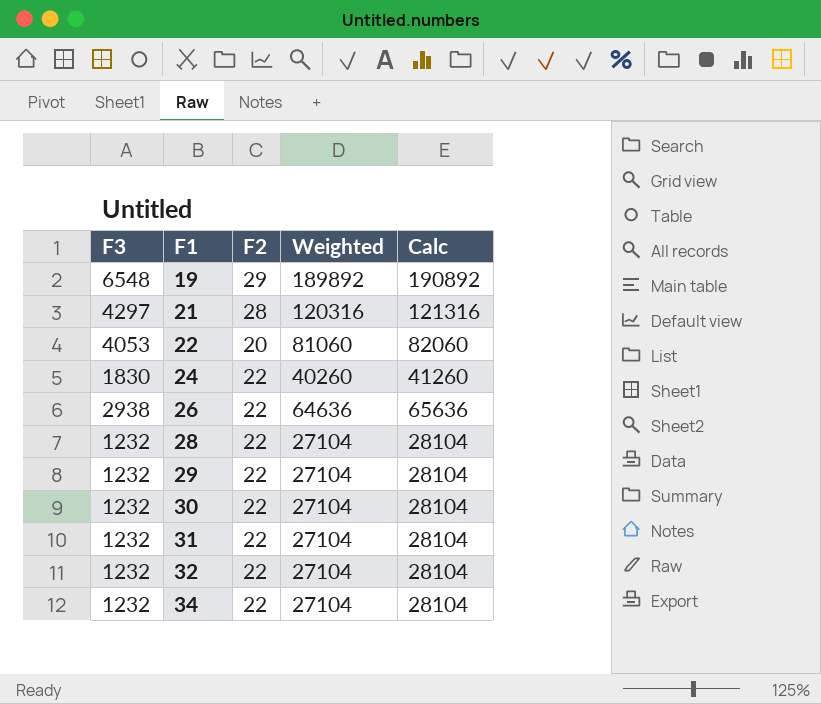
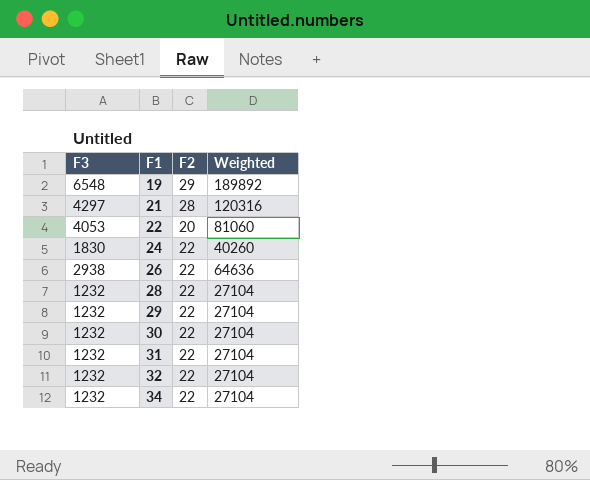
column Calc | formula: [Weighted] + 1000 -> none

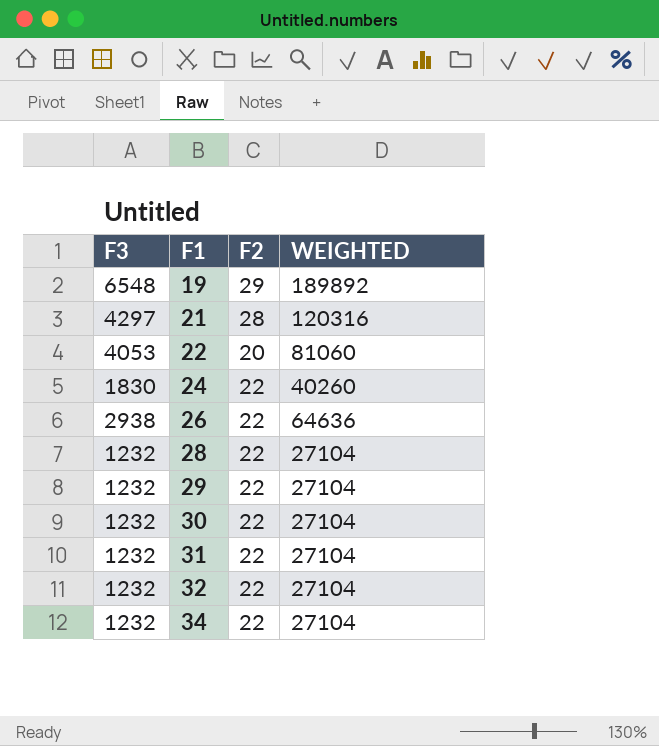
column name: Weighted -> WEIGHTED

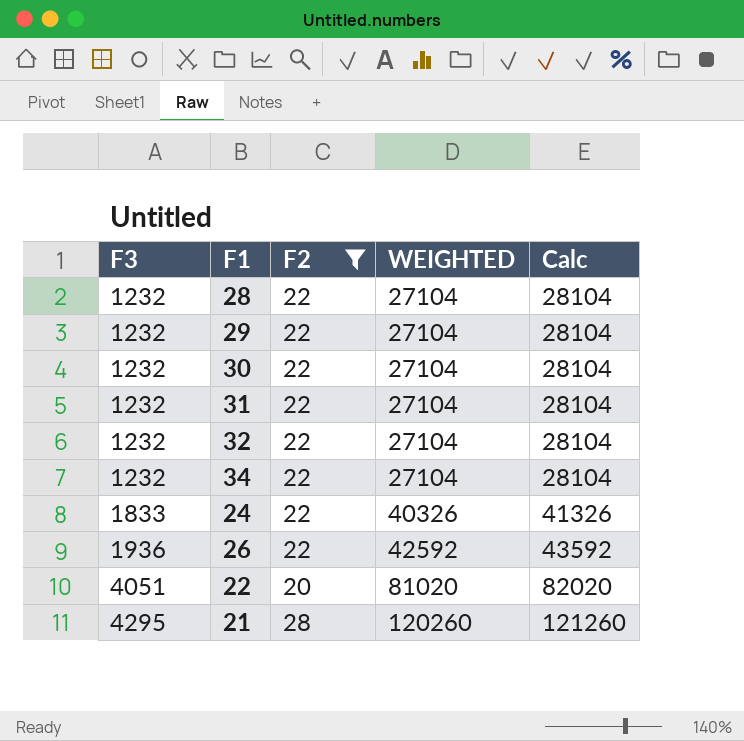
filter: none -> F2 != 29
row order: F1 ascending -> F3 ascending
column Calc | formula: none -> [WEIGHTED] + 1000
24 | F3: 1830 -> 1833
24 | WEIGHTED: 40260 -> 40326
26 | F3: 2938 -> 1936
26 | WEIGHTED: 64636 -> 42592
22 | F3: 4053 -> 4051
22 | WEIGHTED: 81060 -> 81020
21 | F3: 4297 -> 4295
21 | WEIGHTED: 120316 -> 120260

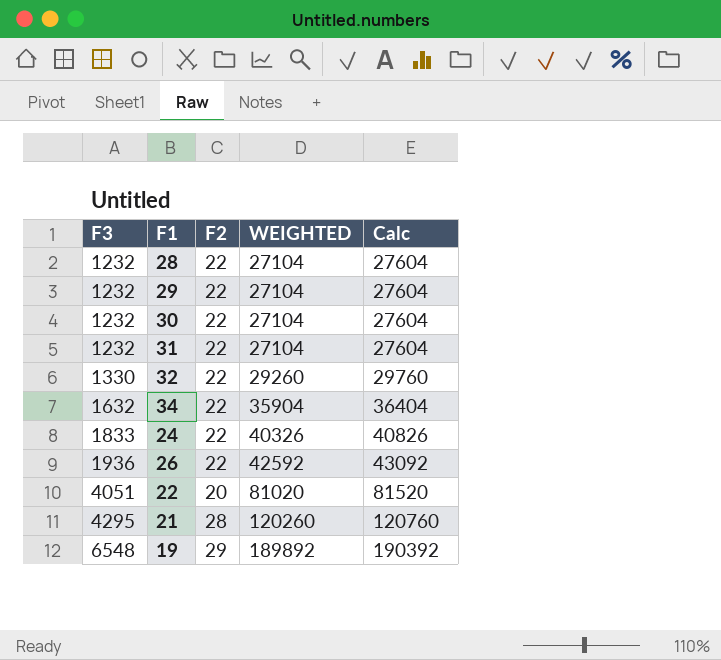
filter: F2 != 29 -> none
column Calc | formula: [WEIGHTED] + 1000 -> [WEIGHTED] + 500
32 | F3: 1232 -> 1330
32 | WEIGHTED: 27104 -> 29260
34 | F3: 1232 -> 1632
34 | WEIGHTED: 27104 -> 35904

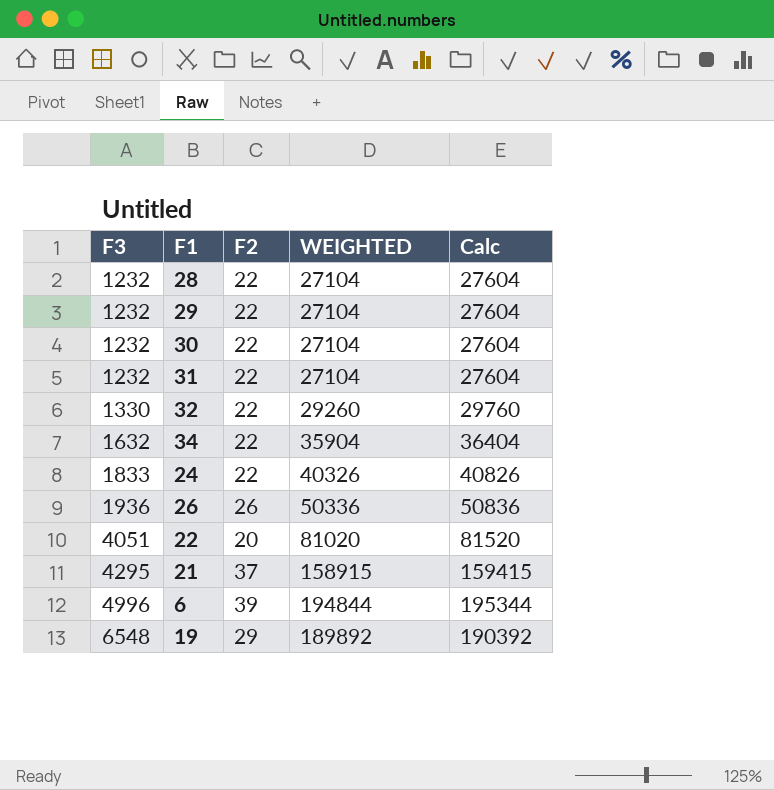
26 | F2: 22 -> 26
26 | WEIGHTED: 42592 -> 50336
26 | Calc: 43092 -> 50836
21 | F2: 28 -> 37
21 | WEIGHTED: 120260 -> 158915
21 | Calc: 120760 -> 159415
row 6: none -> 4996 | 39 | 194844 | 195344

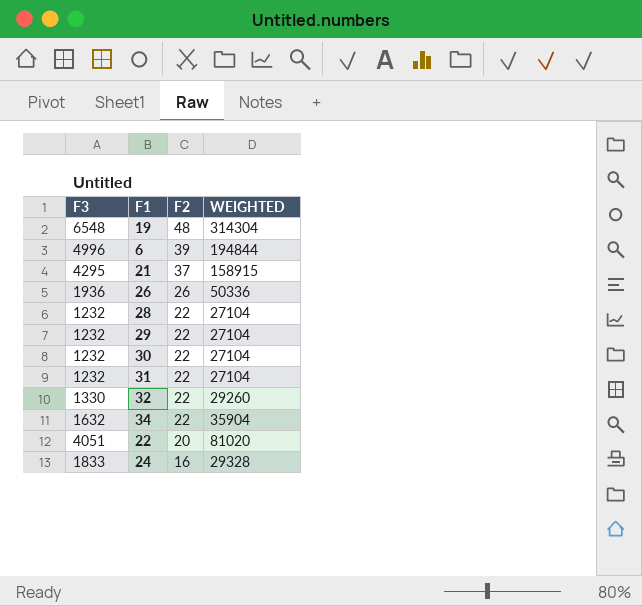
row order: F3 ascending -> F2 descending
column Calc | formula: [WEIGHTED] + 500 -> none
19 | F2: 29 -> 48
19 | WEIGHTED: 189892 -> 314304
24 | F2: 22 -> 16
24 | WEIGHTED: 40326 -> 29328

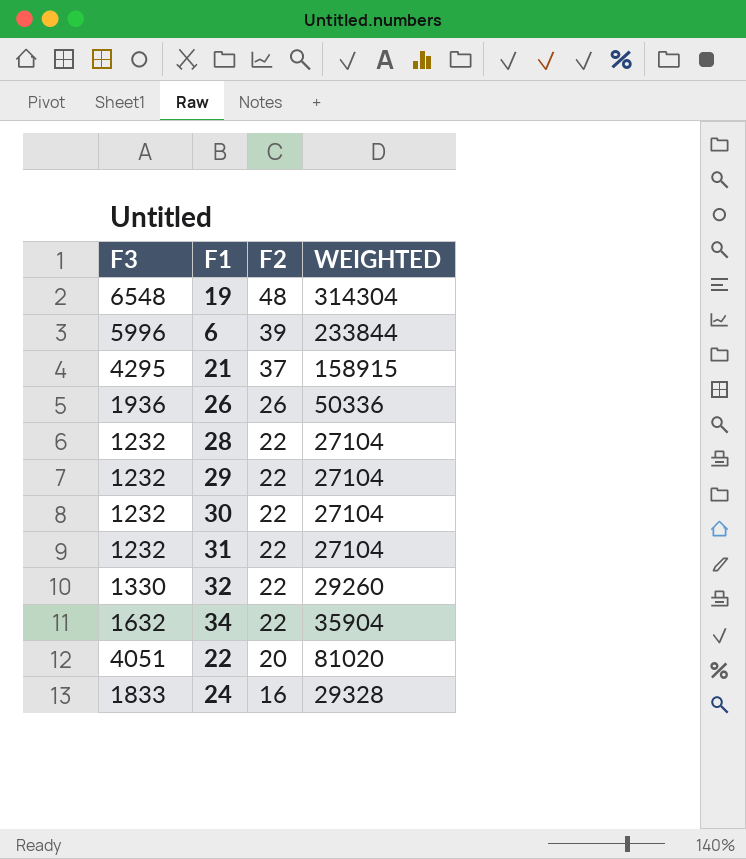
6 | F3: 4996 -> 5996
6 | WEIGHTED: 194844 -> 233844

